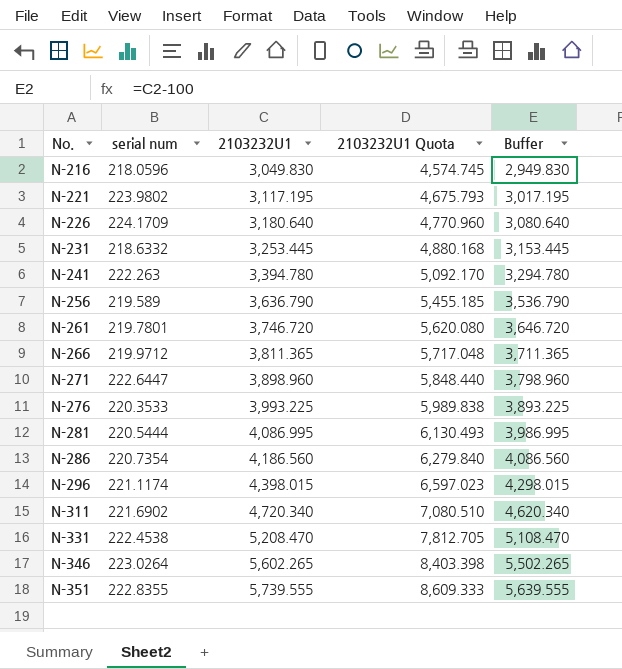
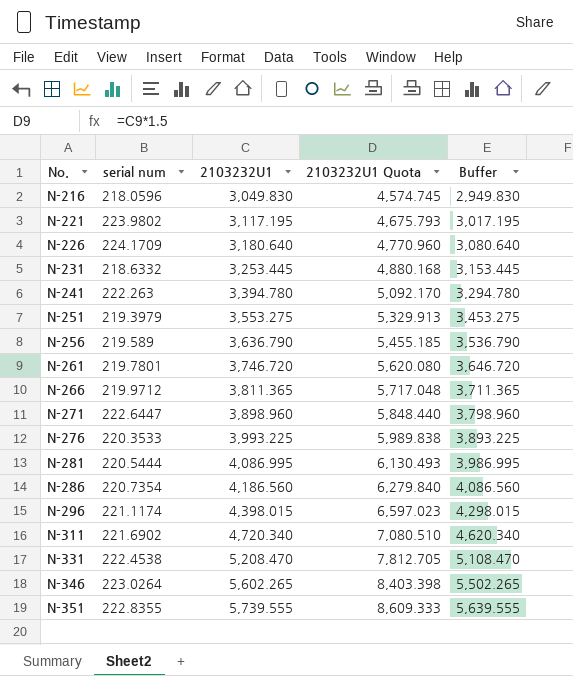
row N-251: none -> 219.3979 | 3,553.275 | 5,329.913 | 3,453.275

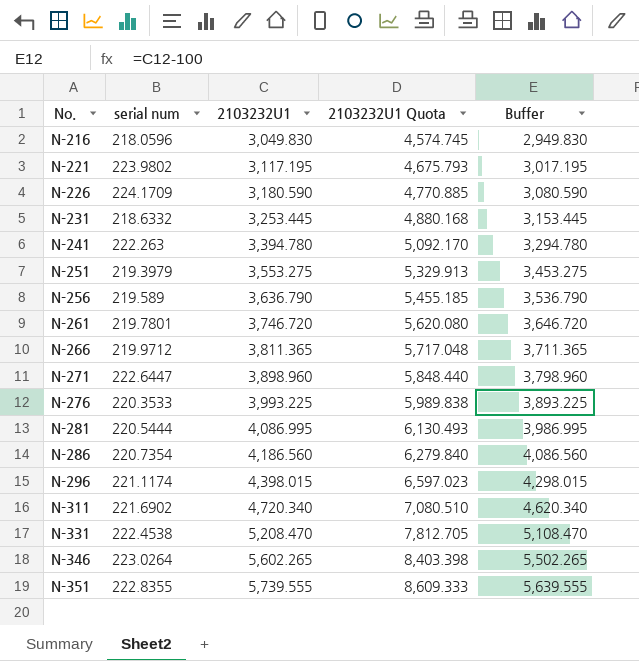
N-226 | 2103232U1: 3,180.640 -> 3,180.590
N-226 | 2103232U1 Quota: 4,770.960 -> 4,770.885
N-226 | Buffer: 3,080.640 -> 3,080.590

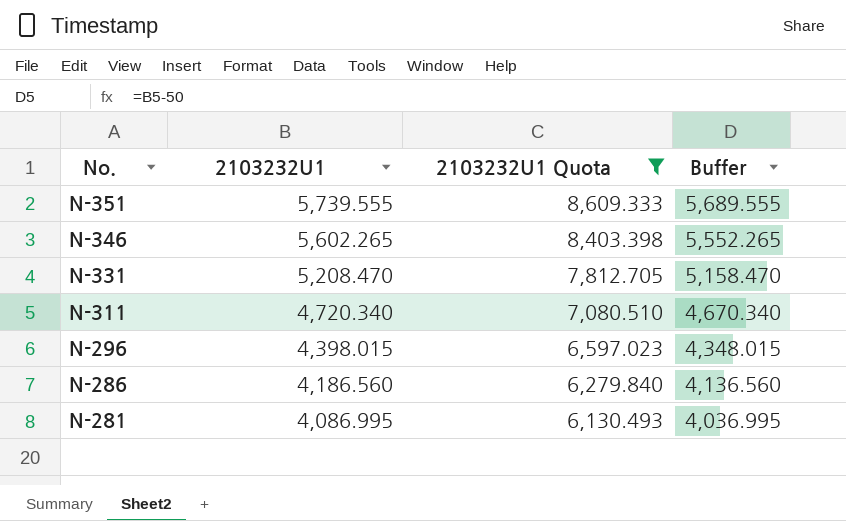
filter: none -> 2103232U1 Quota >= 6,130.493
row order: No. ascending -> No. descending
column serial num | position: 2 -> none
column Buffer | formula: [2103232U1] - 100 -> [2103232U1] - 50

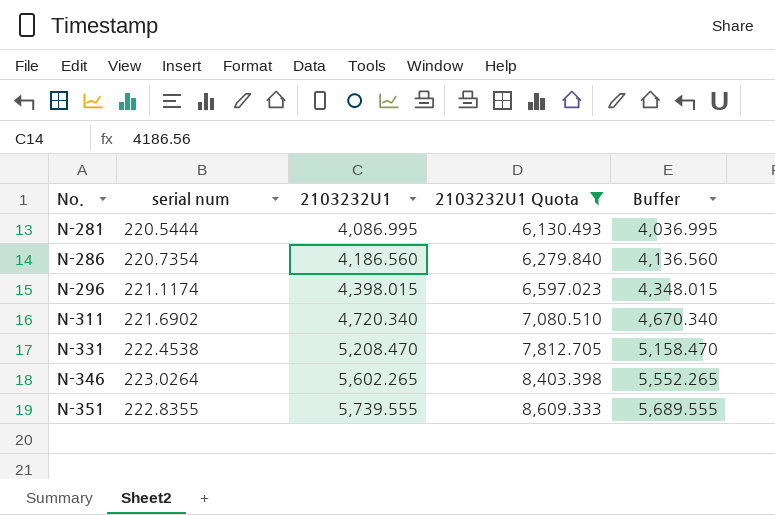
row order: No. descending -> No. ascending
column serial num | position: none -> 2

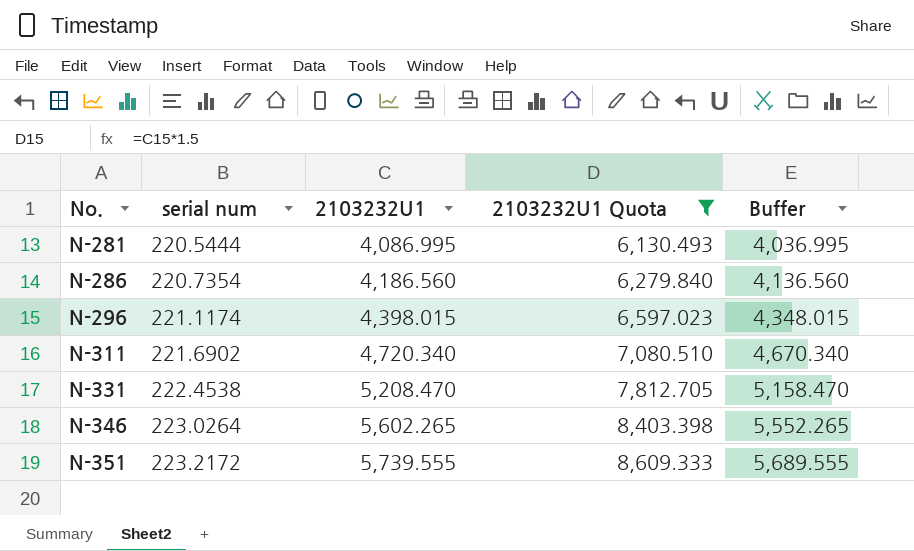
N-351 | serial num: 222.8355 -> 223.2172

